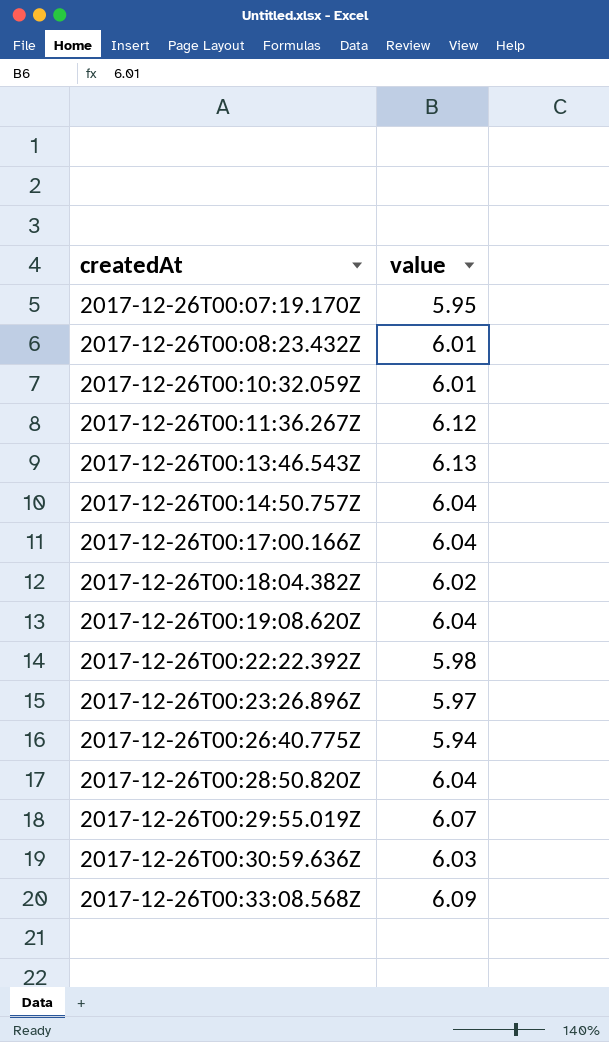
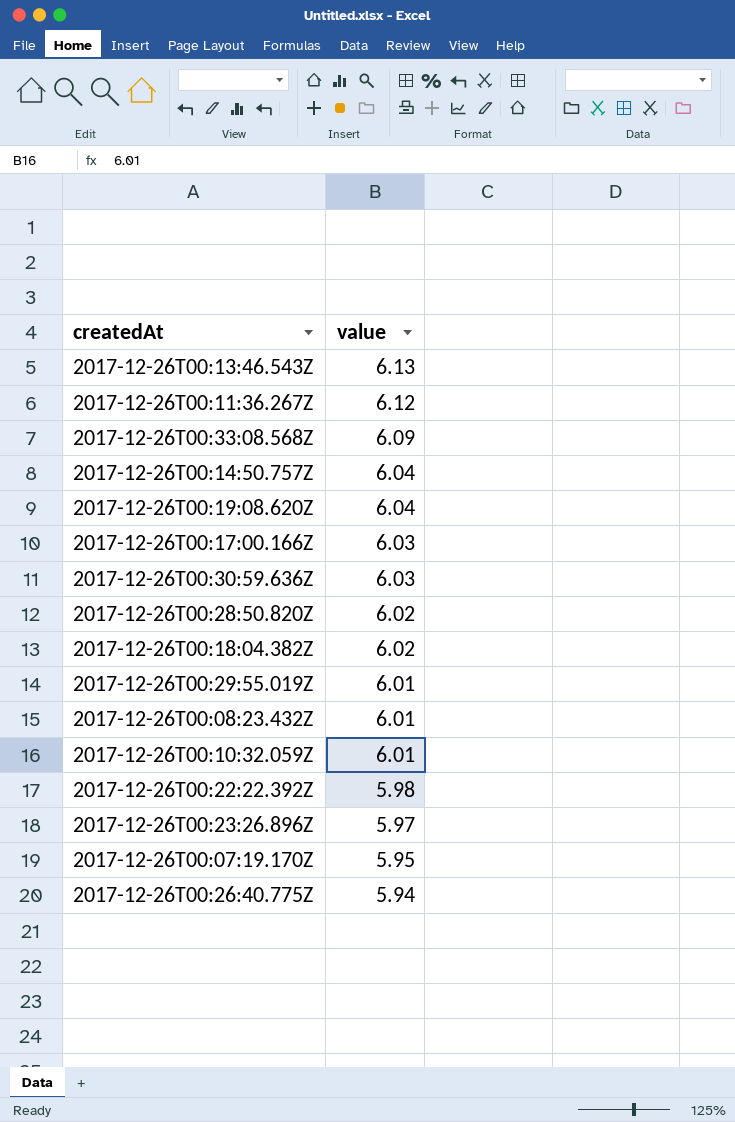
row order: createdAt ascending -> value descending
2017-12-26T00:17:00.166Z | value: 6.04 -> 6.03
2017-12-26T00:28:50.820Z | value: 6.04 -> 6.02
2017-12-26T00:29:55.019Z | value: 6.07 -> 6.01

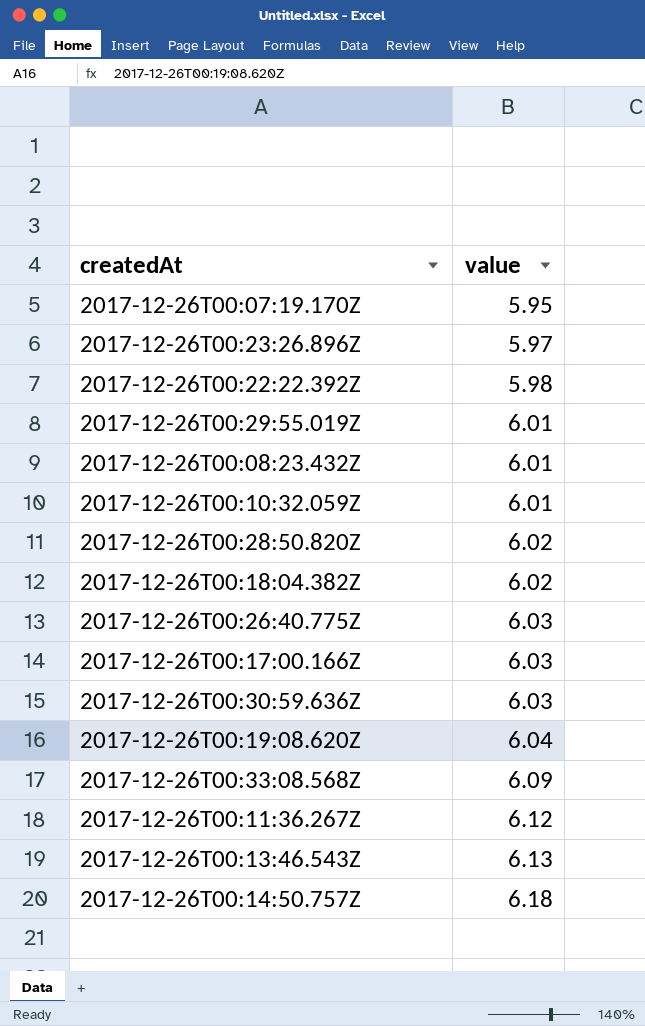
row order: value descending -> value ascending
2017-12-26T00:26:40.775Z | value: 5.94 -> 6.03
2017-12-26T00:14:50.757Z | value: 6.04 -> 6.18

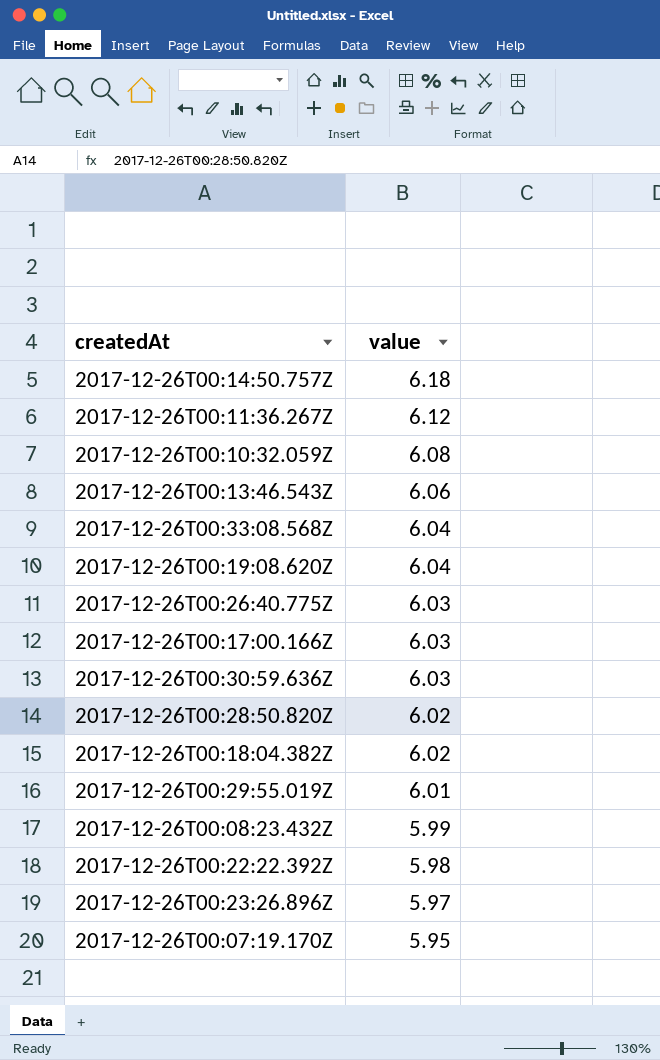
row order: value ascending -> value descending
2017-12-26T00:10:32.059Z | value: 6.01 -> 6.08
2017-12-26T00:13:46.543Z | value: 6.13 -> 6.06
2017-12-26T00:33:08.568Z | value: 6.09 -> 6.04
2017-12-26T00:08:23.432Z | value: 6.01 -> 5.99

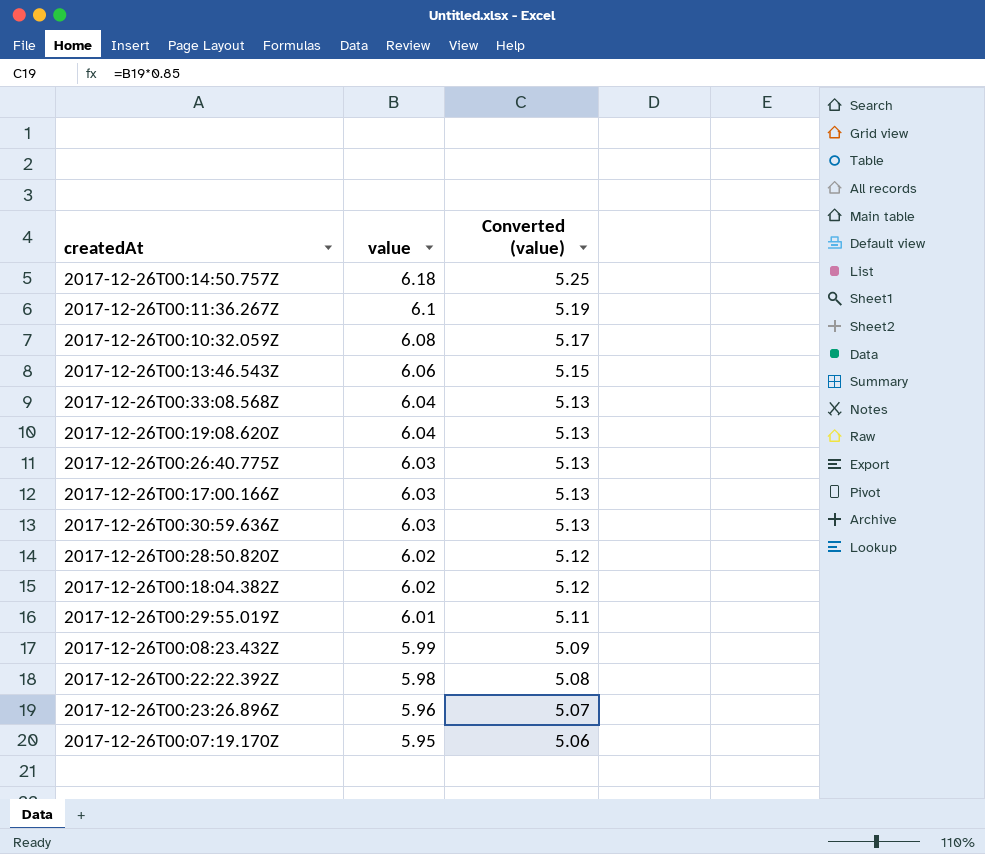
column Converted (value) | formula: none -> [value] * 0.85
2017-12-26T00:11:36.267Z | value: 6.12 -> 6.1
2017-12-26T00:23:26.896Z | value: 5.97 -> 5.96

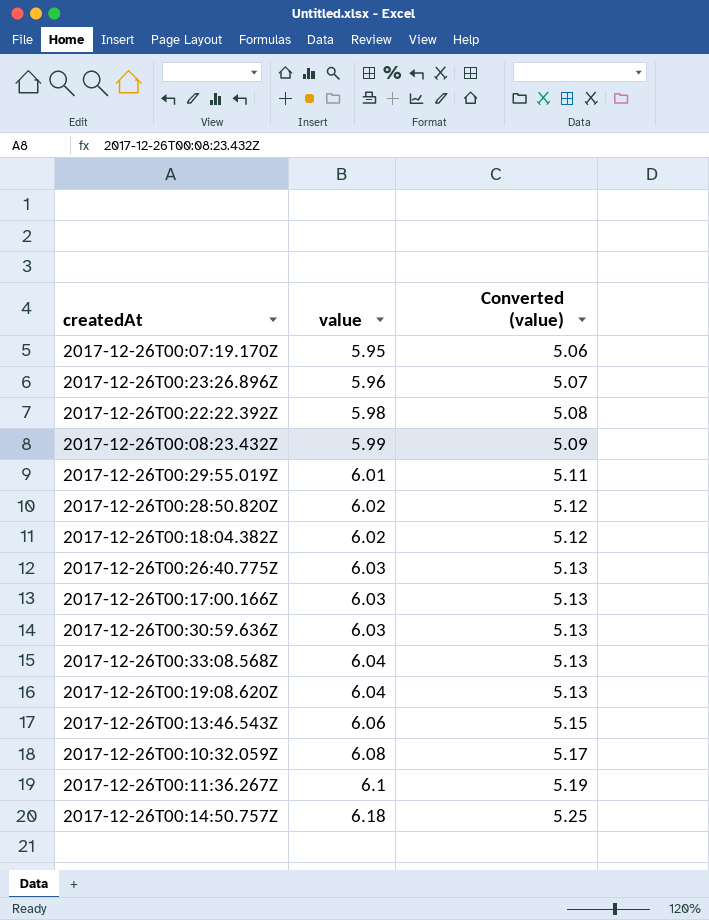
row order: value descending -> value ascending

